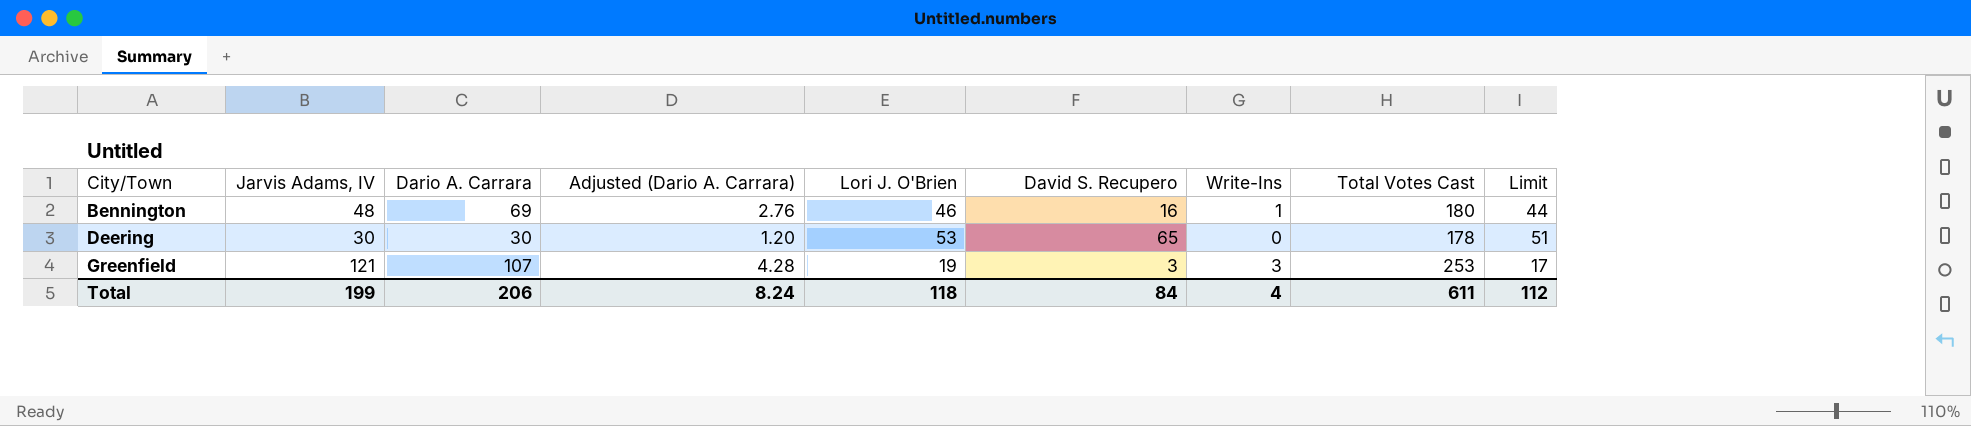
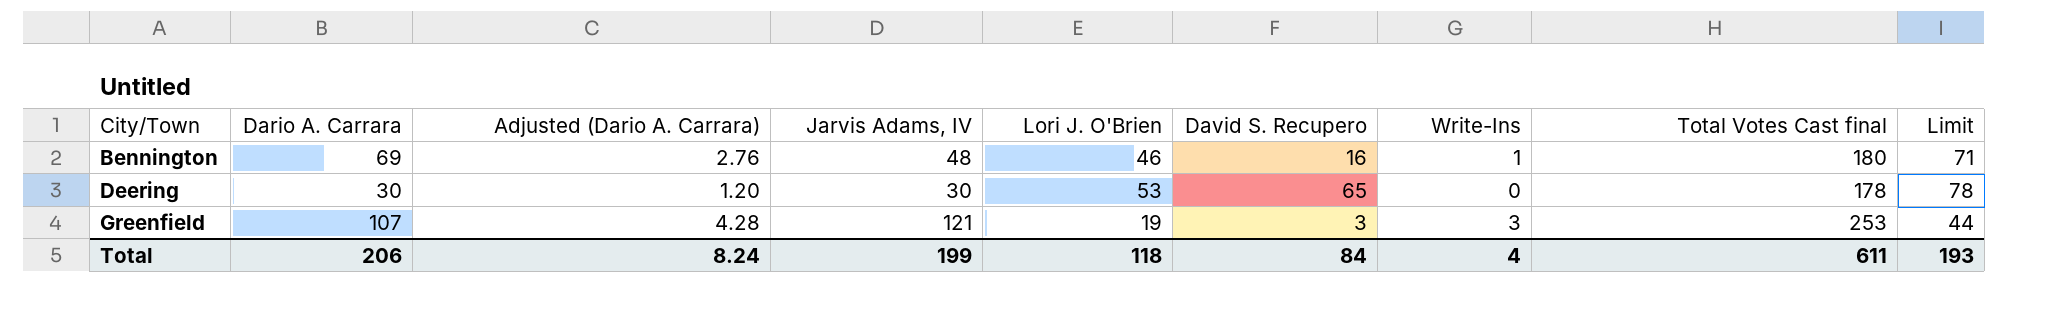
column Jarvis Adams, IV | position: 2 -> 4
column name: Total Votes Cast -> Total Votes Cast final
column Limit | formula: [Lori J. O'Brien] - 2 -> [Lori J. O'Brien] + 25
Total | Limit: 112 -> 193

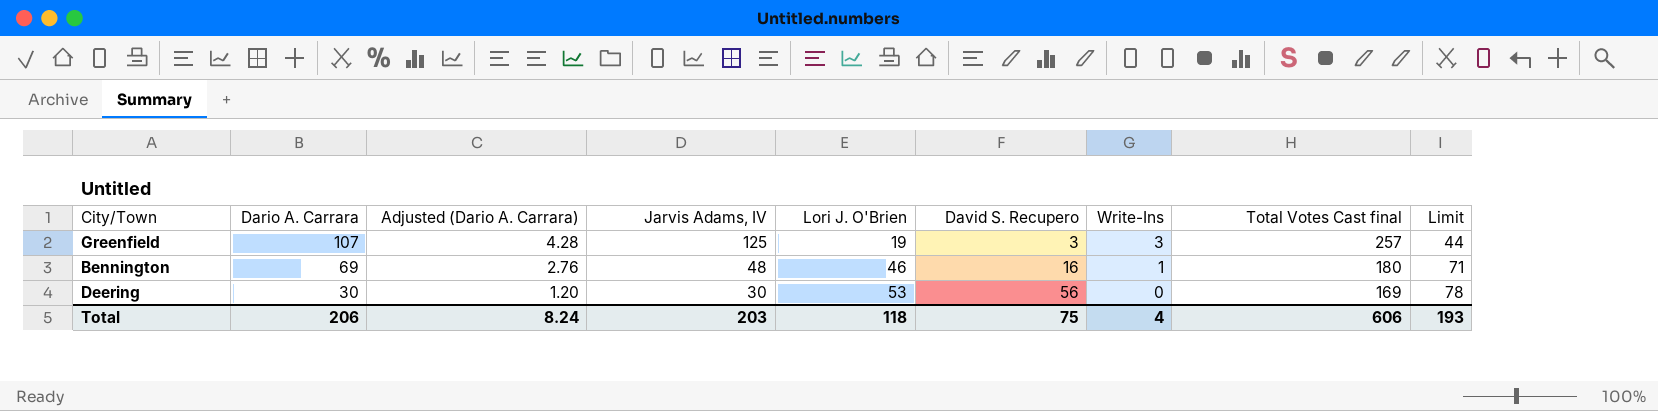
row order: City/Town ascending -> Dario A. Carrara descending
Greenfield | Jarvis Adams, IV: 121 -> 125
Greenfield | Total Votes Cast final: 253 -> 257
Deering | David S. Recupero: 65 -> 56
Deering | Total Votes Cast final: 178 -> 169
Total | Jarvis Adams, IV: 199 -> 203
Total | David S. Recupero: 84 -> 75
Total | Total Votes Cast final: 611 -> 606

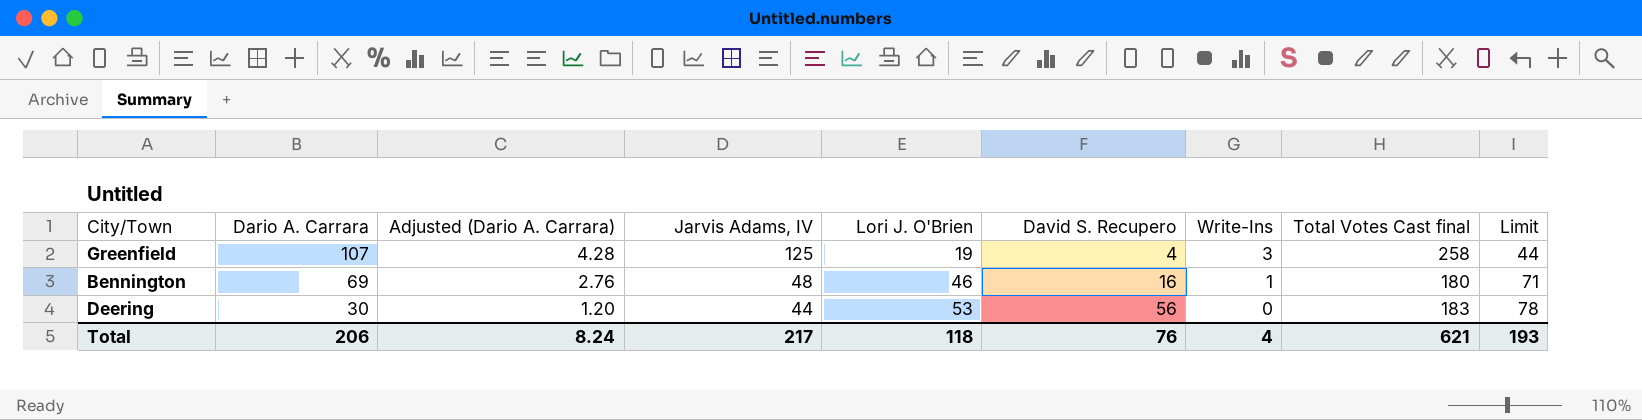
Greenfield | David S. Recupero: 3 -> 4
Greenfield | Total Votes Cast final: 257 -> 258
Deering | Jarvis Adams, IV: 30 -> 44
Deering | Total Votes Cast final: 169 -> 183
Total | Jarvis Adams, IV: 203 -> 217
Total | David S. Recupero: 75 -> 76
Total | Total Votes Cast final: 606 -> 621

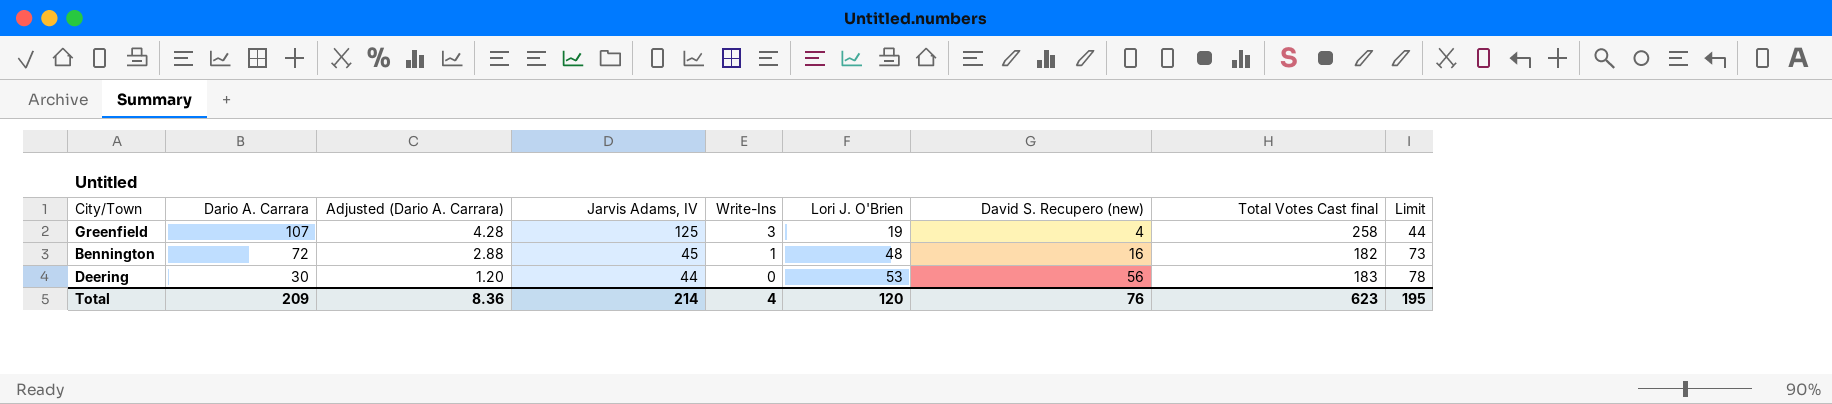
column Write-Ins | position: 7 -> 5
column name: David S. Recupero -> David S. Recupero (new)
Bennington | Dario A. Carrara: 69 -> 72
Bennington | Adjusted (Dario A. Carrara): 2.76 -> 2.88
Bennington | Jarvis Adams, IV: 48 -> 45
Bennington | Lori J. O'Brien: 46 -> 48
Bennington | Total Votes Cast final: 180 -> 182
Bennington | Limit: 71 -> 73
Total | Dario A. Carrara: 206 -> 209
Total | Adjusted (Dario A. Carrara): 8.24 -> 8.36
Total | Jarvis Adams, IV: 217 -> 214
Total | Lori J. O'Brien: 118 -> 120
Total | Total Votes Cast final: 621 -> 623
Total | Limit: 193 -> 195

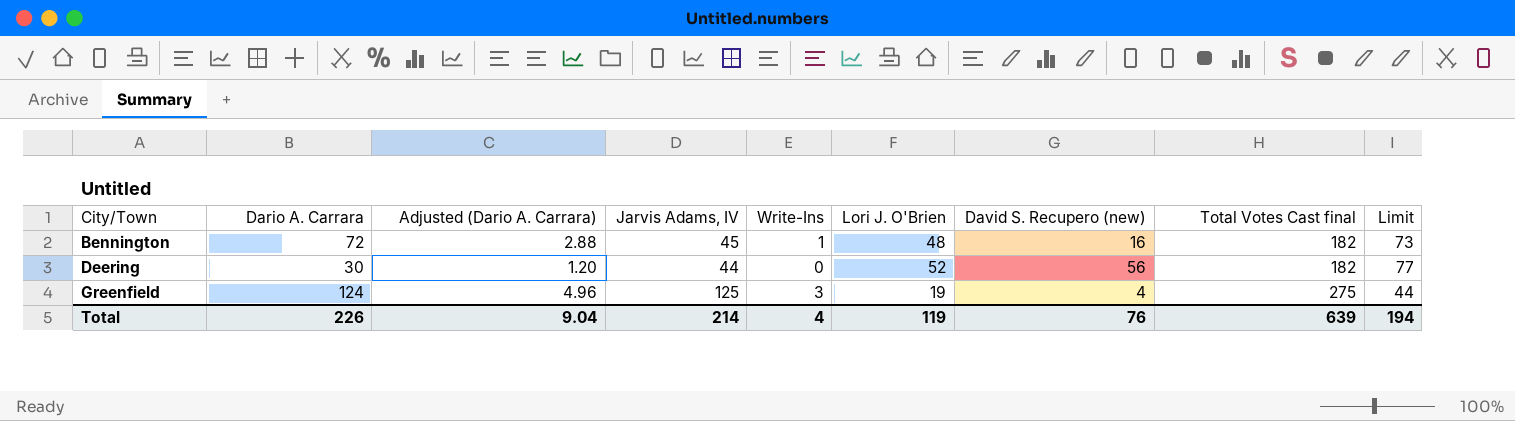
row order: Dario A. Carrara descending -> City/Town ascending
Deering | Lori J. O'Brien: 53 -> 52
Deering | Total Votes Cast final: 183 -> 182
Deering | Limit: 78 -> 77
Greenfield | Dario A. Carrara: 107 -> 124
Greenfield | Adjusted (Dario A. Carrara): 4.28 -> 4.96
Greenfield | Total Votes Cast final: 258 -> 275
Total | Dario A. Carrara: 209 -> 226
Total | Adjusted (Dario A. Carrara): 8.36 -> 9.04
Total | Lori J. O'Brien: 120 -> 119
Total | Total Votes Cast final: 623 -> 639
Total | Limit: 195 -> 194

